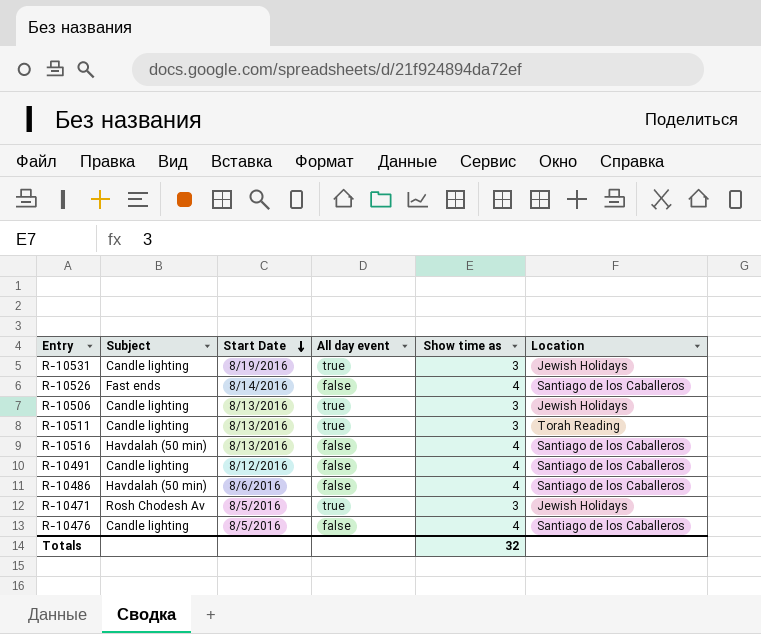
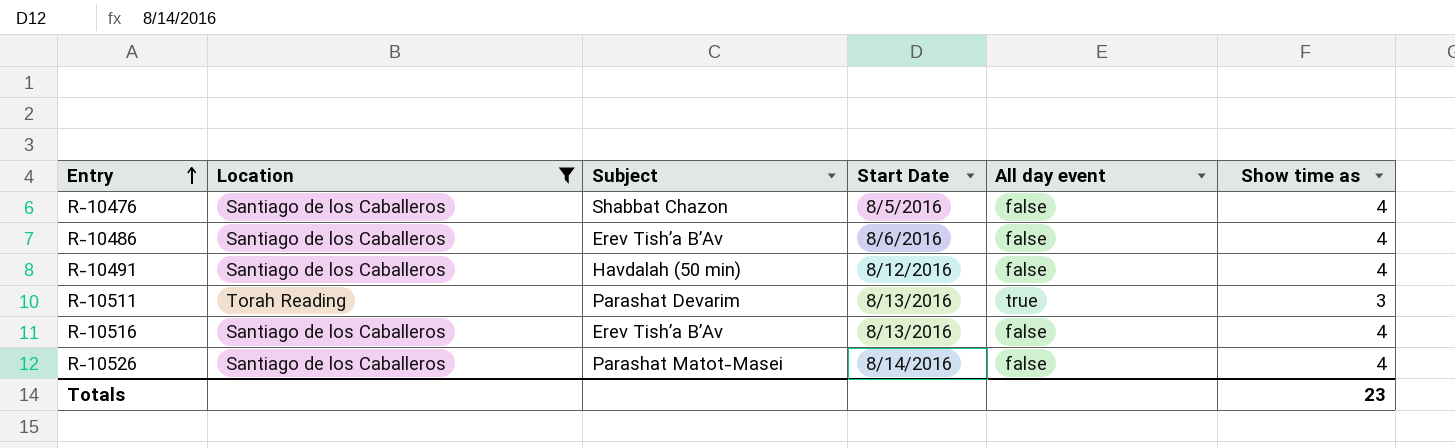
filter: none -> Location != Jewish Holidays
row order: Start Date descending -> Entry ascending
column Location | position: 6 -> 2
R-10476 | Subject: Candle lighting -> Shabbat Chazon
R-10486 | Subject: Havdalah (50 min) -> Erev Tish’a B’Av
R-10491 | Subject: Candle lighting -> Havdalah (50 min)
R-10511 | Subject: Candle lighting -> Parashat Devarim
R-10516 | Subject: Havdalah (50 min) -> Erev Tish’a B’Av
R-10526 | Subject: Fast ends -> Parashat Matot-Masei
Totals | Show time as: 32 -> 23

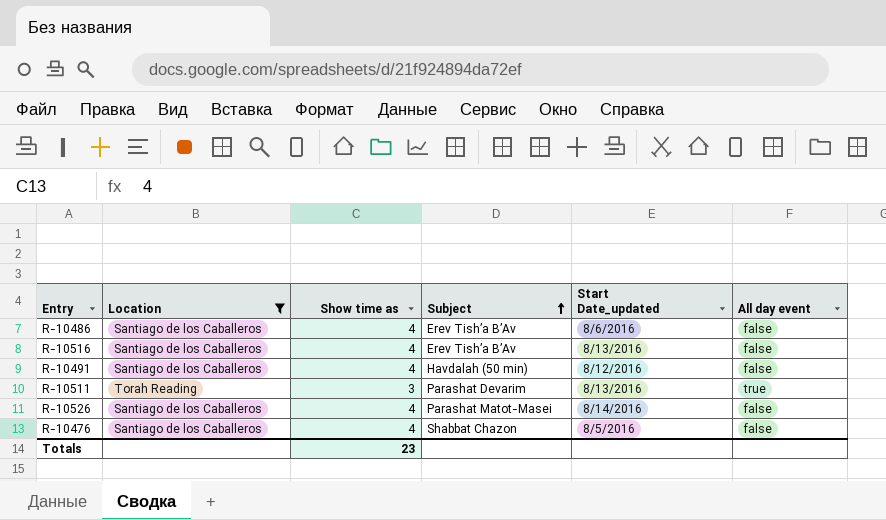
row order: Entry ascending -> Subject ascending
column Show time as | position: 6 -> 3
column name: Start Date -> Start Date_updated

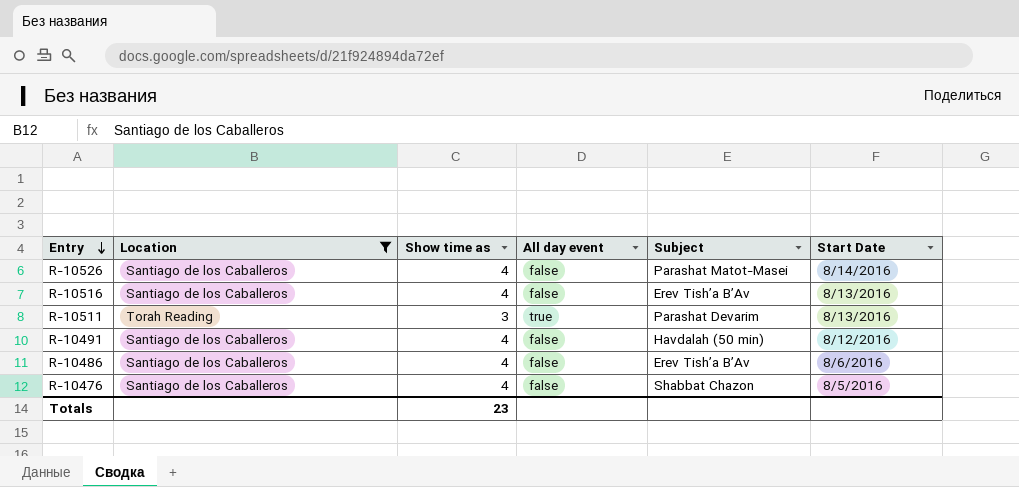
row order: Subject ascending -> Entry descending
column All day event | position: 6 -> 4
column name: Start Date_updated -> Start Date

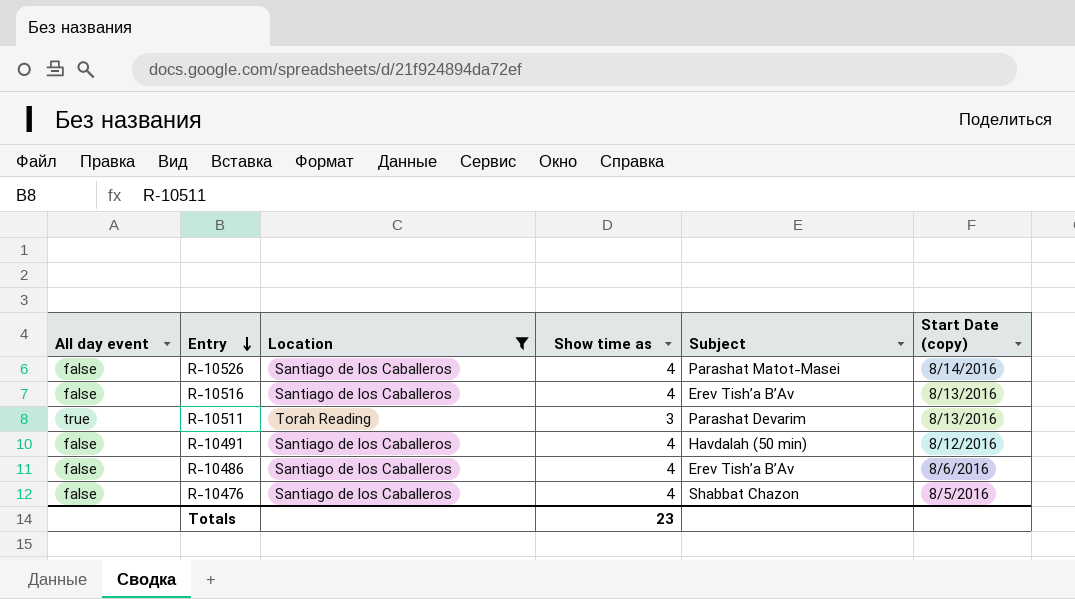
column All day event | position: 4 -> 1
column name: Start Date -> Start Date (copy)

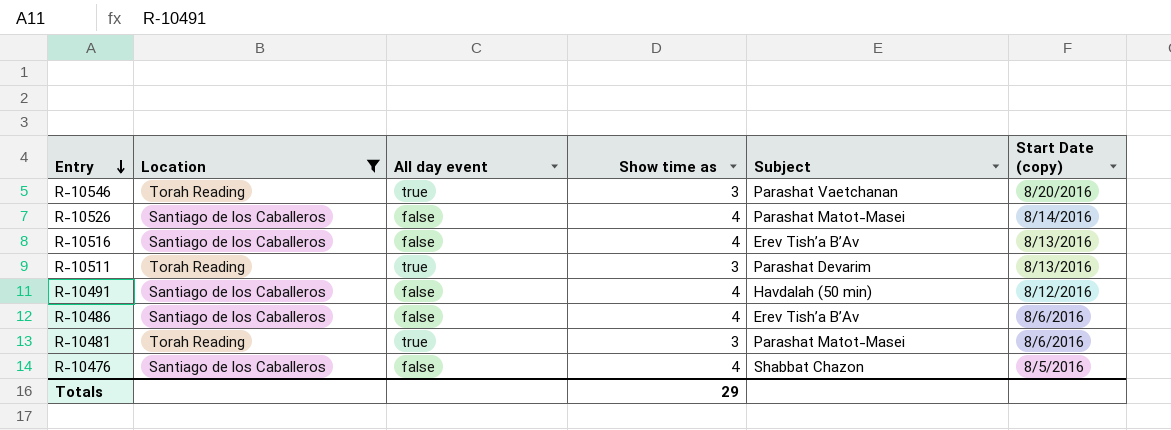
column All day event | position: 1 -> 3
row R-10546: none -> Torah Reading | true | 3 | Parashat Vaetchanan | 8/20/2016
row R-10481: none -> Torah Reading | true | 3 | Parashat Matot-Masei | 8/6/2016
Totals | Show time as: 23 -> 29

